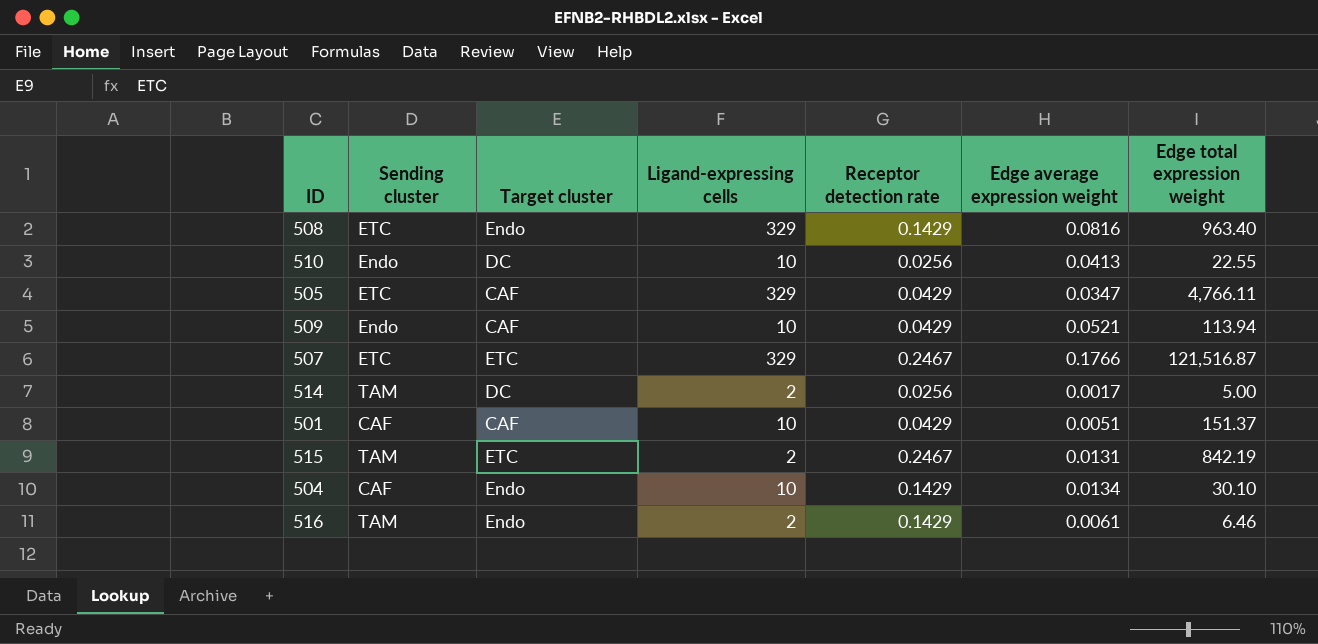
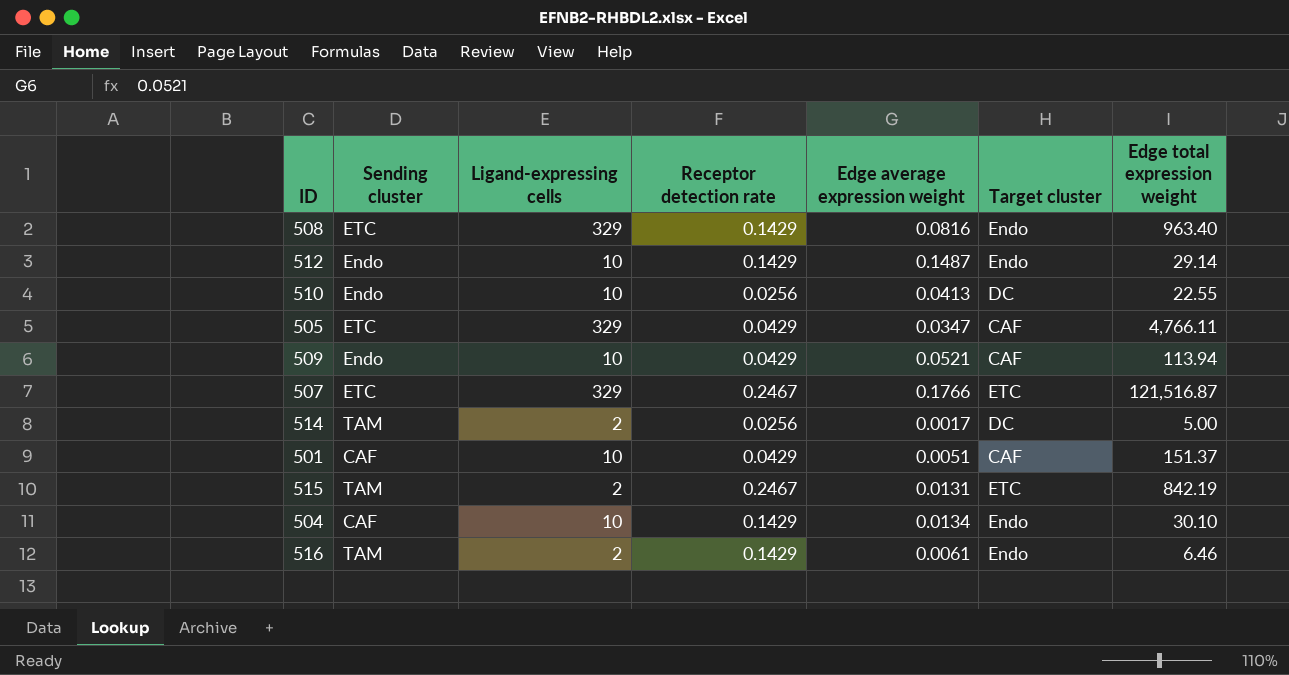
column Target cluster | position: 3 -> 6
row 512: none -> Endo | 10 | 0.1429 | 0.1487 | Endo | 29.14

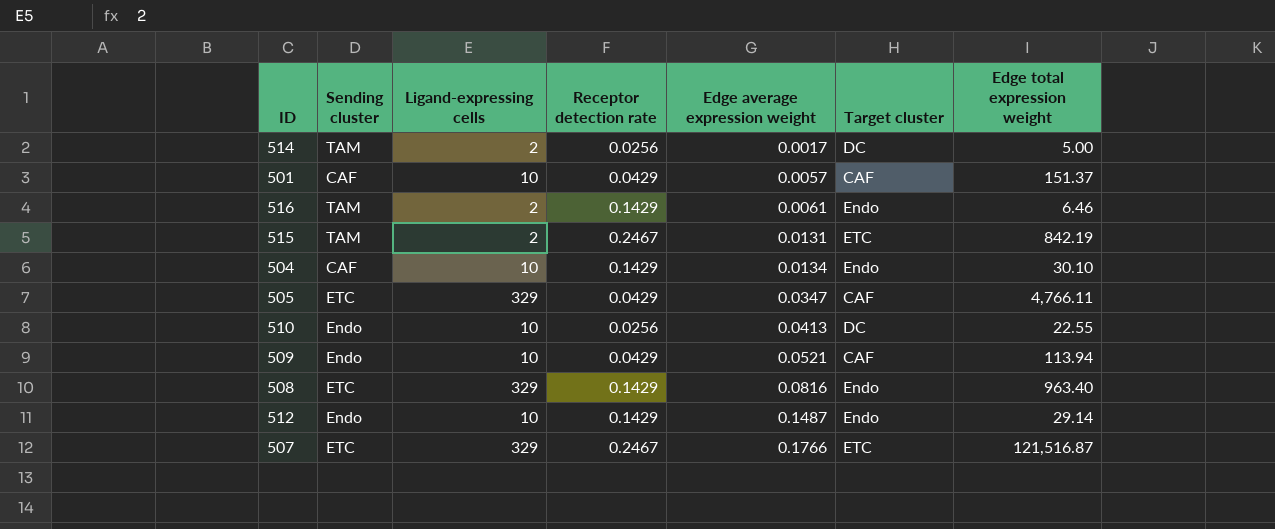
row order: none -> Edge average expression weight ascending
501 | Edge average expression weight: 0.0051 -> 0.0057

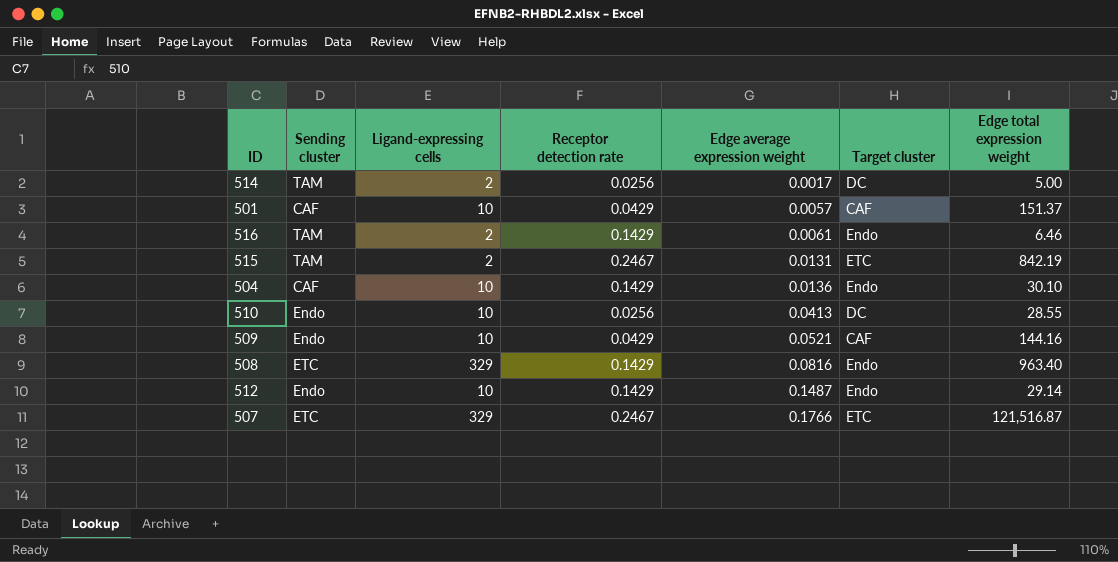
row 505: ETC | 329 | 0.0429 | 0.0347 | CAF | 4,766.11 -> none
504 | Edge average expression weight: 0.0134 -> 0.0136
510 | Edge total expression weight: 22.55 -> 28.55
509 | Edge total expression weight: 113.94 -> 144.16

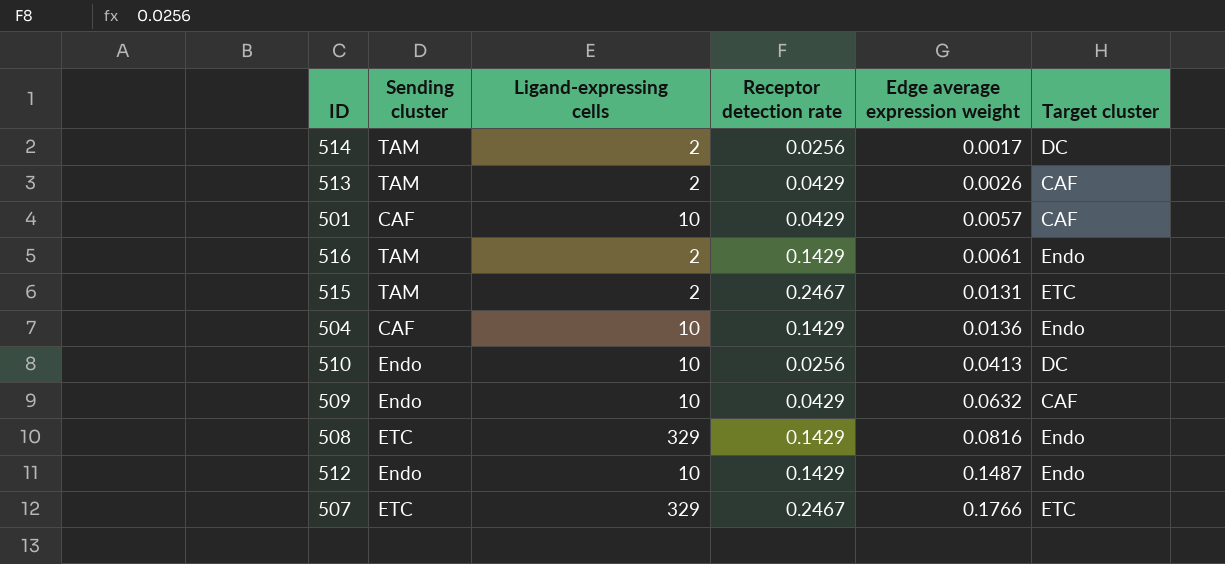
column Edge total expression weight | position: 7 -> none
row 513: none -> TAM | 2 | 0.0429 | 0.0026 | CAF
509 | Edge average expression weight: 0.0521 -> 0.0632

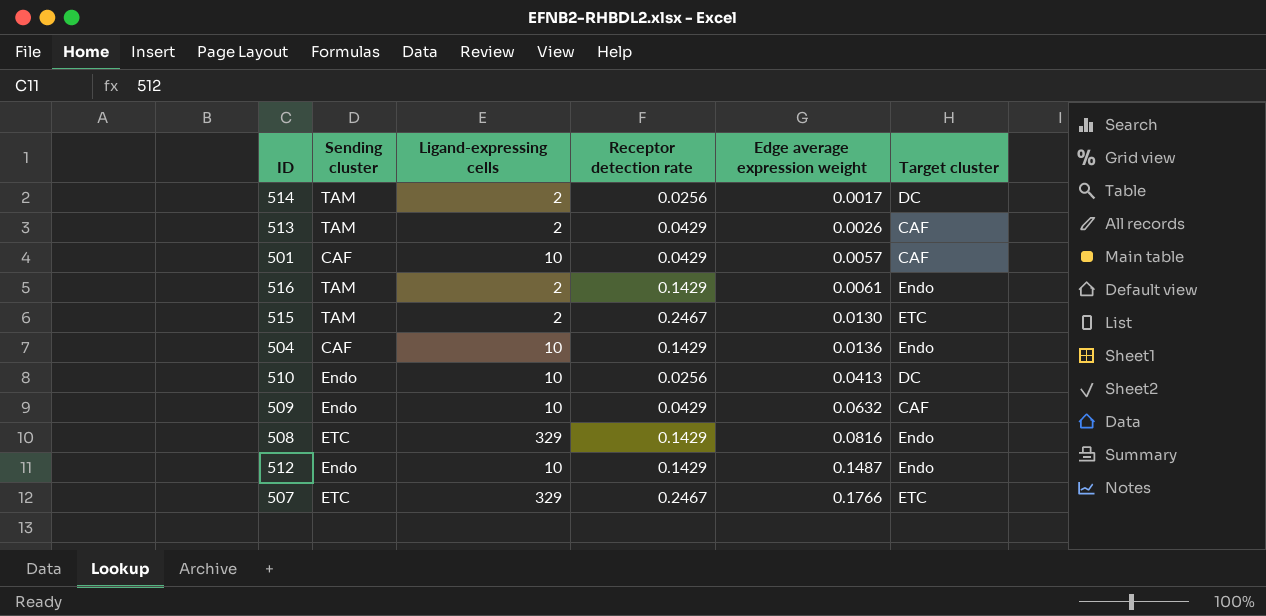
515 | Edge average expression weight: 0.0131 -> 0.0130

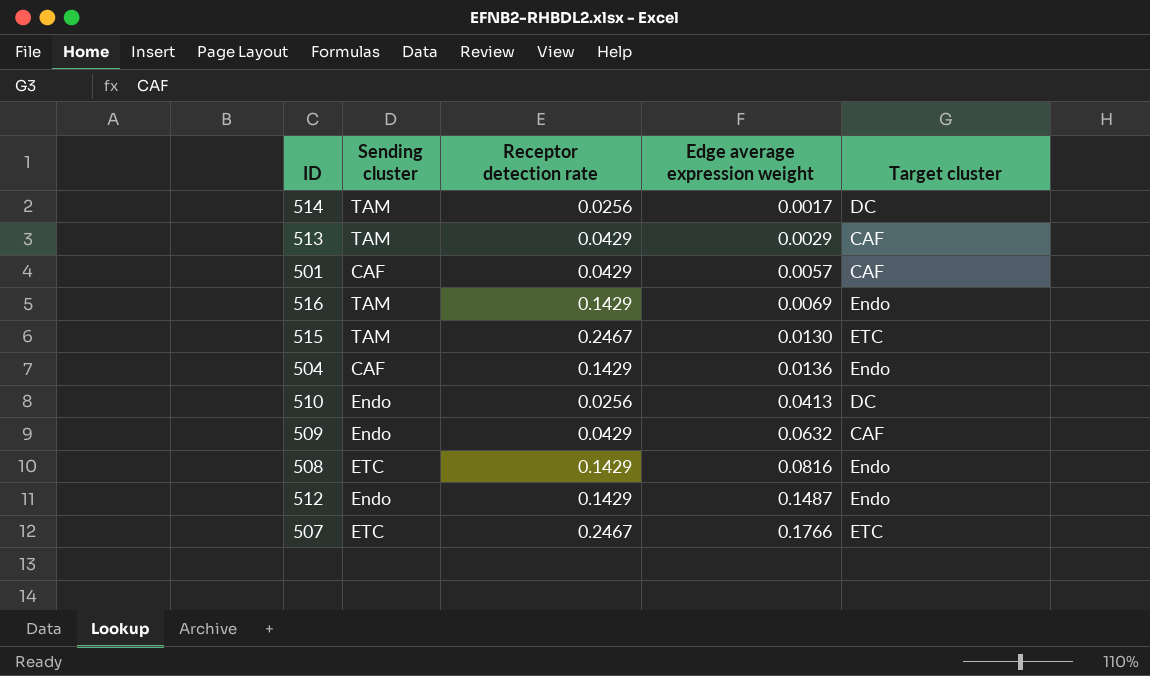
column Ligand-expressing cells | position: 3 -> none
513 | Edge average expression weight: 0.0026 -> 0.0029
516 | Edge average expression weight: 0.0061 -> 0.0069

